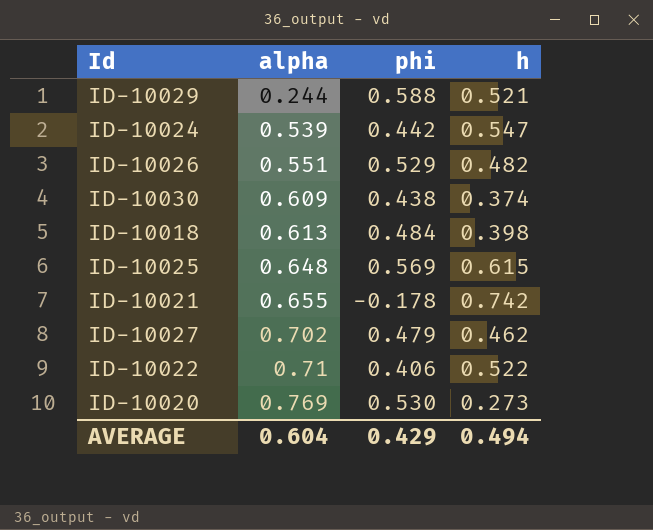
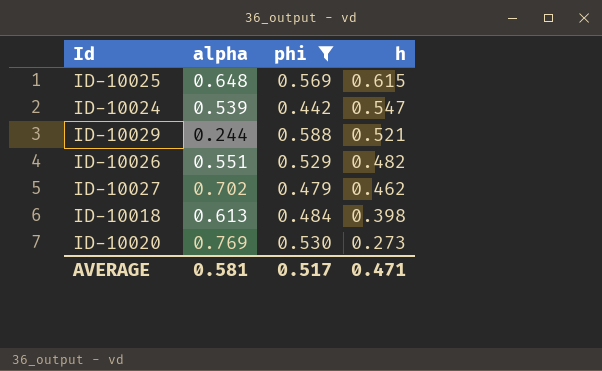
filter: none -> phi >= 0.442
row order: alpha ascending -> h descending
AVERAGE | alpha: 0.604 -> 0.581
AVERAGE | phi: 0.429 -> 0.517
AVERAGE | h: 0.494 -> 0.471

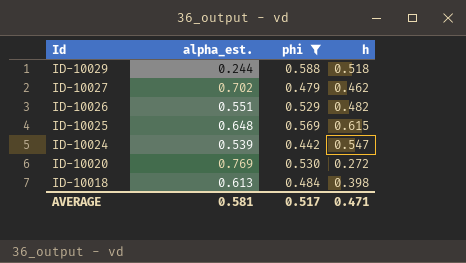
row order: h descending -> Id descending
column name: alpha -> alpha_est.
ID-10029 | h: 0.521 -> 0.518
ID-10020 | h: 0.273 -> 0.272

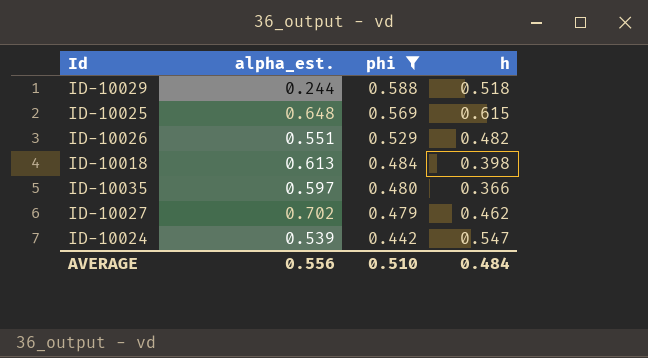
row order: Id descending -> phi descending
row ID-10020: 0.769 | 0.530 | 0.272 -> none
row ID-10035: none -> 0.597 | 0.480 | 0.366
AVERAGE | alpha_est.: 0.581 -> 0.556
AVERAGE | phi: 0.517 -> 0.510
AVERAGE | h: 0.471 -> 0.484

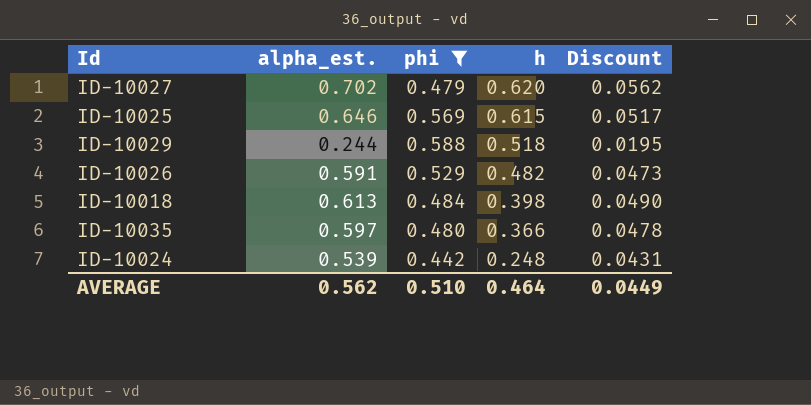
row order: phi descending -> h descending
column Discount | formula: none -> [alpha_est.] * 0.08
ID-10027 | h: 0.462 -> 0.620
ID-10025 | alpha_est.: 0.648 -> 0.646
ID-10026 | alpha_est.: 0.551 -> 0.591
ID-10024 | h: 0.547 -> 0.248
AVERAGE | alpha_est.: 0.556 -> 0.562
AVERAGE | h: 0.484 -> 0.464

